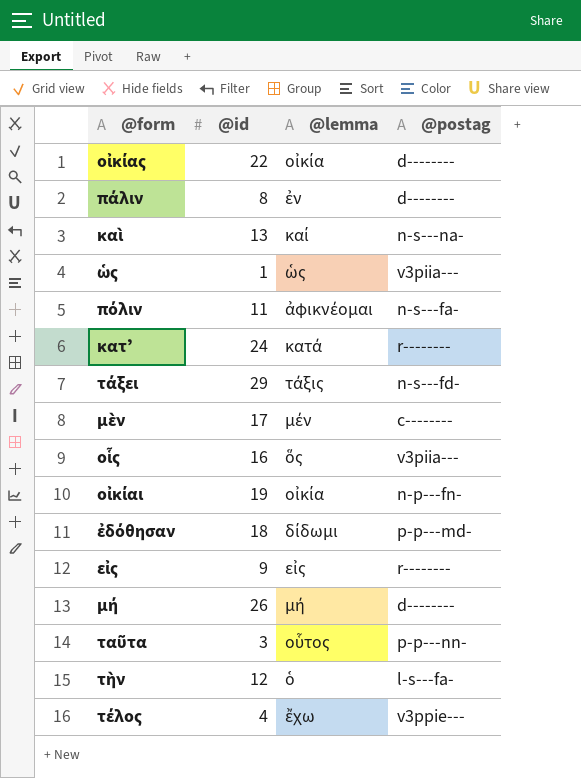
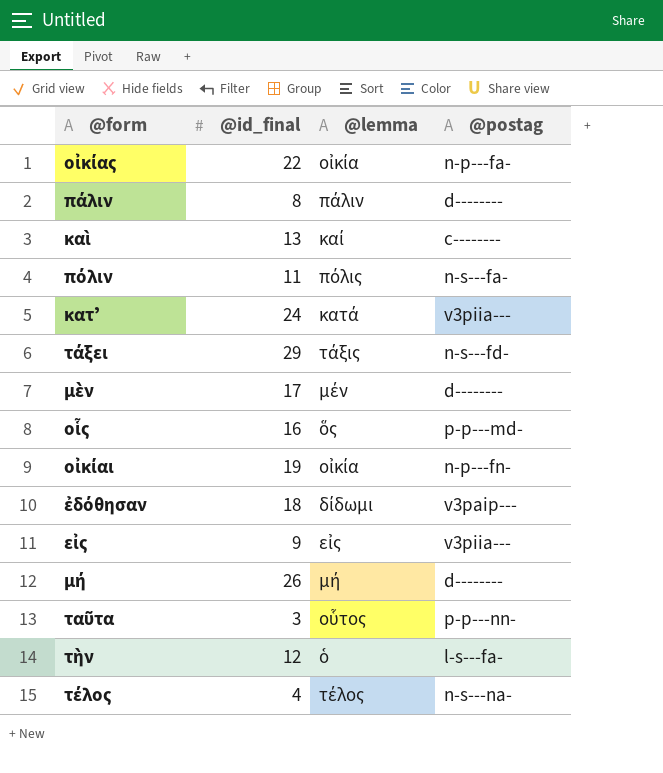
column name: @id -> @id_final
row ὡς: 1 | ὡς | v3piia--- -> none
οἰκίας | @postag: d-------- -> n-p---fa-
πάλιν | @lemma: ἐν -> πάλιν
καὶ | @postag: n-s---na- -> c--------
πόλιν | @lemma: ἀφικνέομαι -> πόλις
κατʼ | @postag: r-------- -> v3piia---
μὲν | @postag: c-------- -> d--------
οἷς | @postag: v3piia--- -> p-p---md-
ἐδόθησαν | @postag: p-p---md- -> v3paip---
εἰς | @postag: r-------- -> v3piia---
τέλος | @lemma: ἔχω -> τέλος
τέλος | @postag: v3ppie--- -> n-s---na-

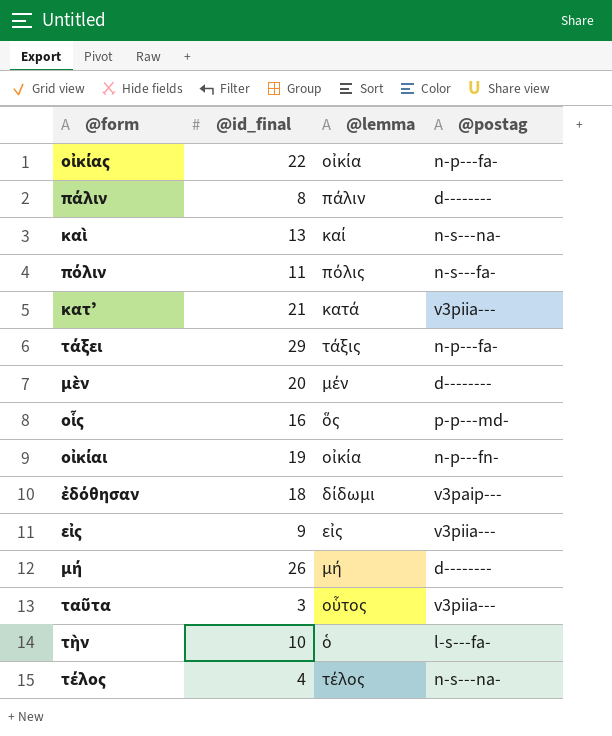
καὶ | @postag: c-------- -> n-s---na-
κατʼ | @id_final: 24 -> 21
τάξει | @postag: n-s---fd- -> n-p---fa-
μὲν | @id_final: 17 -> 20
ταῦτα | @postag: p-p---nn- -> v3piia---
τὴν | @id_final: 12 -> 10

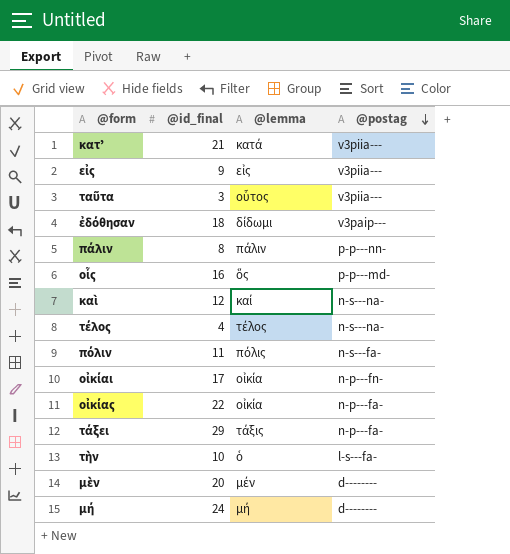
row order: none -> @postag descending
πάλιν | @postag: d-------- -> p-p---nn-
καὶ | @id_final: 13 -> 12
οἰκίαι | @id_final: 19 -> 17
μή | @id_final: 26 -> 24

